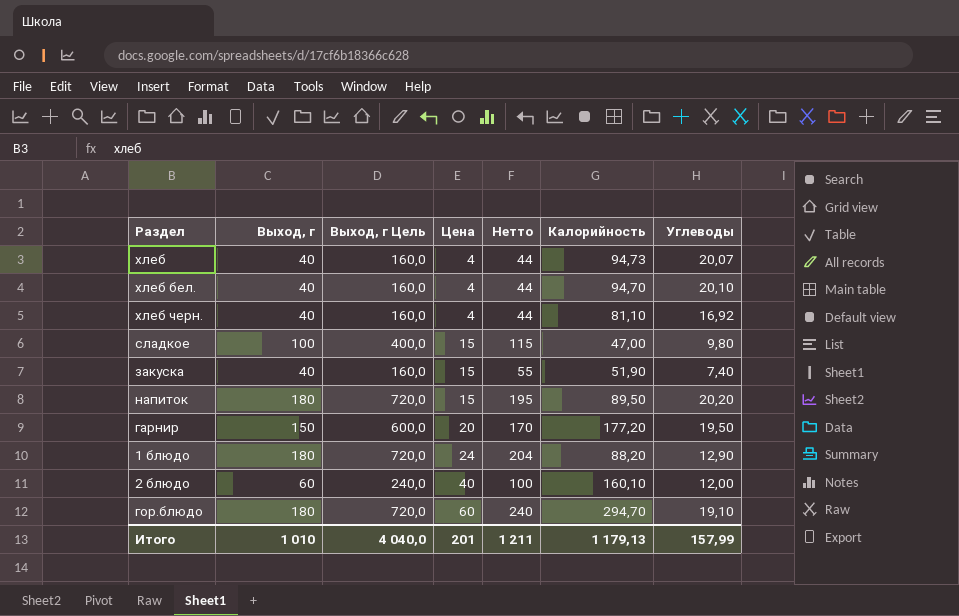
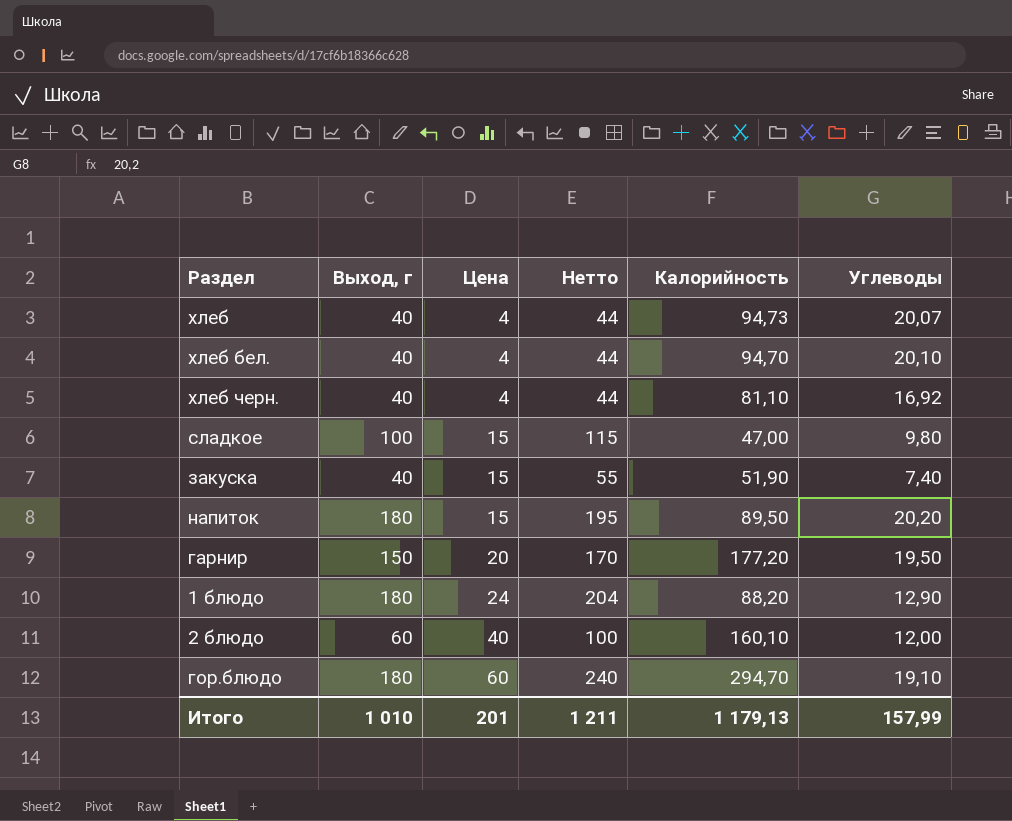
column Выход, г Цель | formula: [Выход, г] * 4 -> none

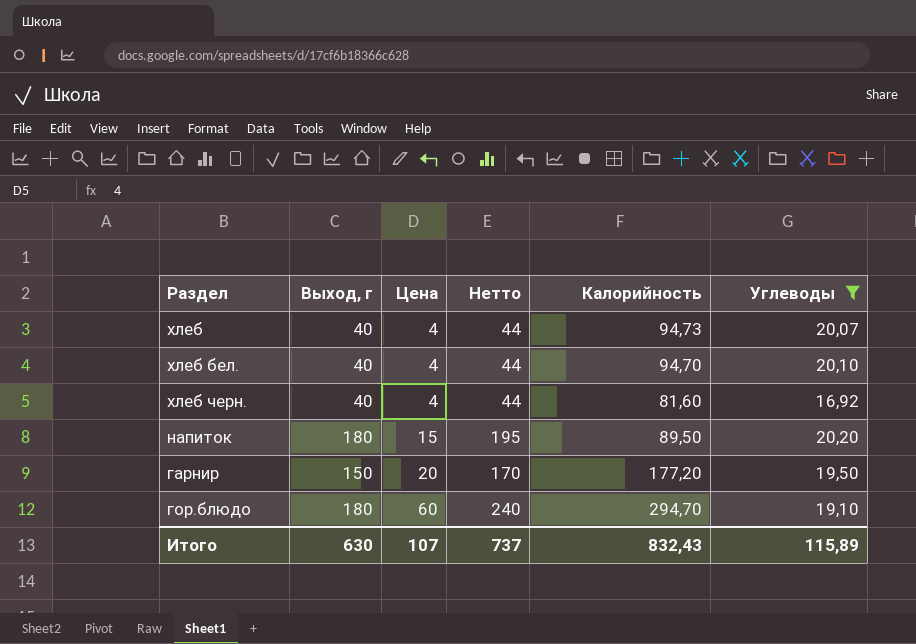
filter: none -> Углеводы >= 16,92
хлеб черн. | Калорийность: 81,10 -> 81,60
Итого | Выход, г: 1 010 -> 630
Итого | Цена: 201 -> 107
Итого | Нетто: 1 211 -> 737
Итого | Калорийность: 1 179,13 -> 832,43
Итого | Углеводы: 157,99 -> 115,89

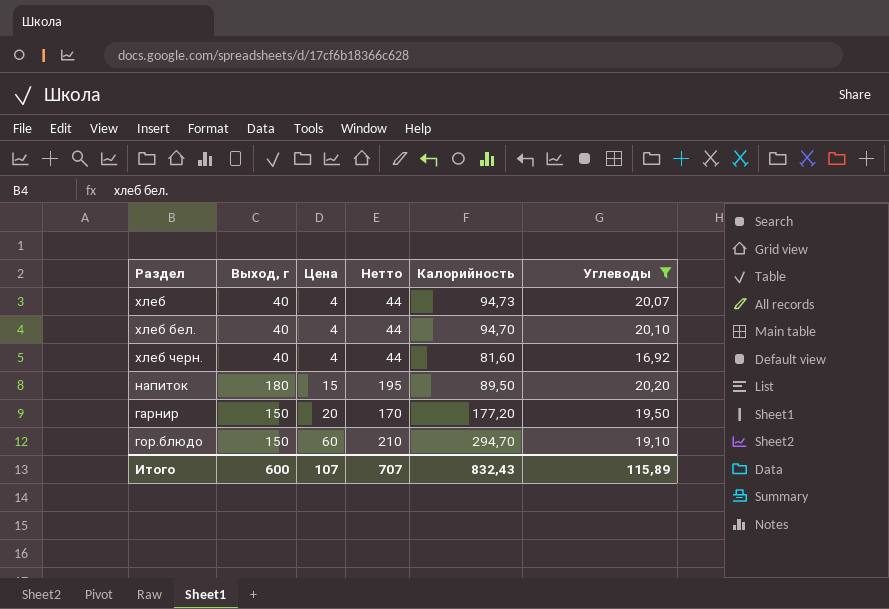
гор.блюдо | Выход, г: 180 -> 150
гор.блюдо | Нетто: 240 -> 210
Итого | Выход, г: 630 -> 600
Итого | Нетто: 737 -> 707

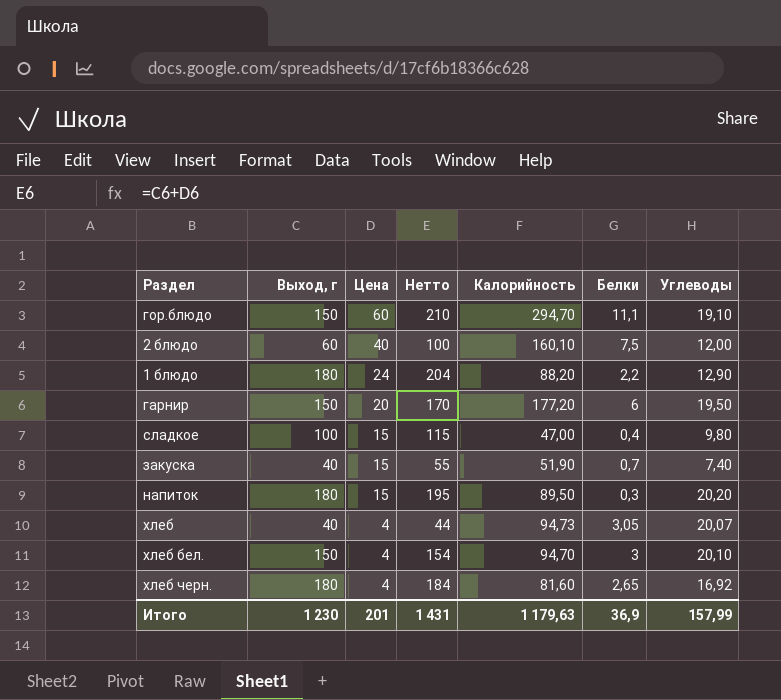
filter: Углеводы >= 16,92 -> none
row order: Цена ascending -> Цена descending
column Белки | position: none -> 6
хлеб бел. | Выход, г: 40 -> 150
хлеб бел. | Нетто: 44 -> 154
хлеб черн. | Выход, г: 40 -> 180
хлеб черн. | Нетто: 44 -> 184
Итого | Выход, г: 600 -> 1 230
Итого | Цена: 107 -> 201
Итого | Нетто: 707 -> 1 431
Итого | Калорийность: 832,43 -> 1 179,63
Итого | Углеводы: 115,89 -> 157,99

